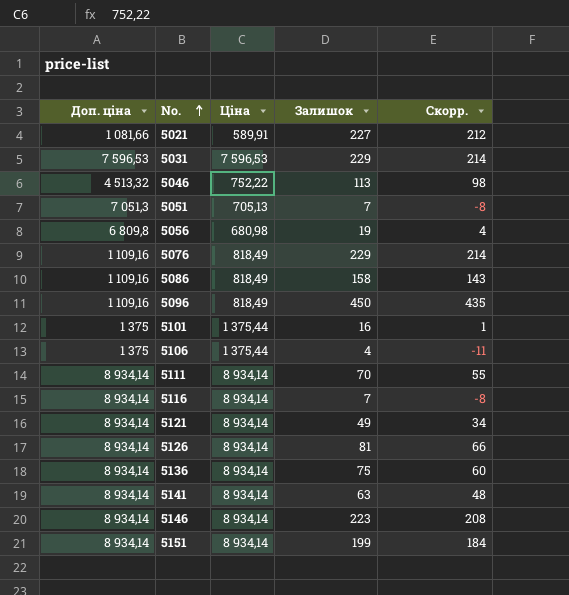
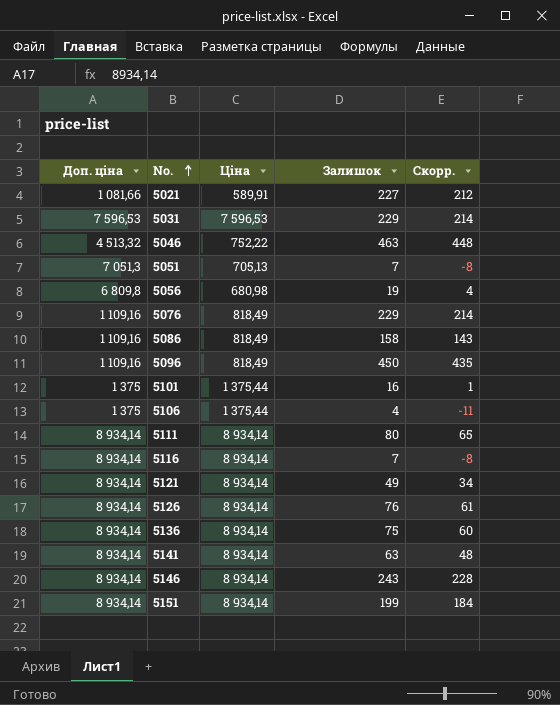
5046 | Залишок: 113 -> 463
5046 | Скорр.: 98 -> 448
5111 | Залишок: 70 -> 80
5111 | Скорр.: 55 -> 65
5126 | Залишок: 81 -> 76
5126 | Скорр.: 66 -> 61
5146 | Залишок: 223 -> 243
5146 | Скорр.: 208 -> 228

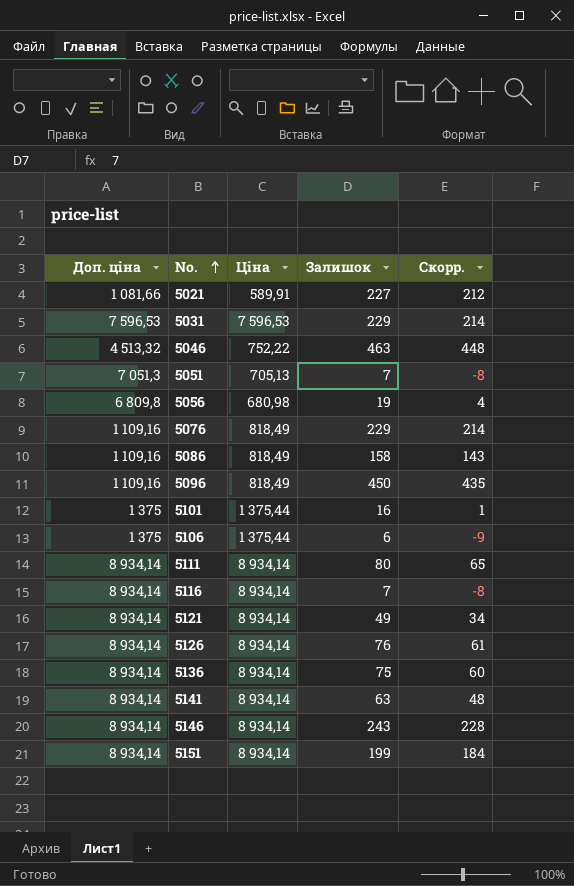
5106 | Залишок: 4 -> 6
5106 | Скорр.: -11 -> -9

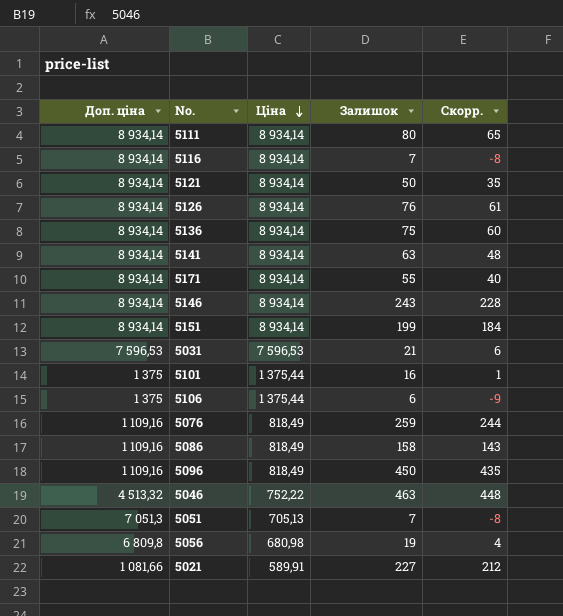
row order: No. ascending -> Ціна descending
5121 | Залишок: 49 -> 50
5121 | Скорр.: 34 -> 35
row 5171: none -> 8 934,14 | 8 934,14 | 55 | 40
5031 | Залишок: 229 -> 21
5031 | Скорр.: 214 -> 6
5076 | Залишок: 229 -> 259
5076 | Скорр.: 214 -> 244

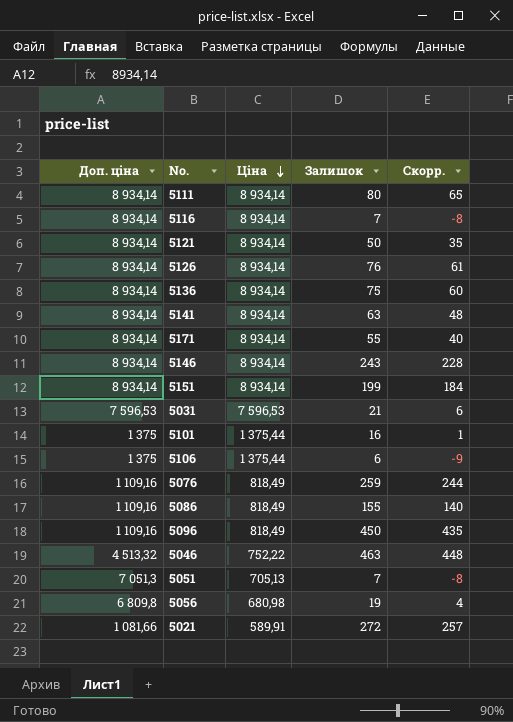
5086 | Залишок: 158 -> 155
5086 | Скорр.: 143 -> 140
5021 | Залишок: 227 -> 272
5021 | Скорр.: 212 -> 257

